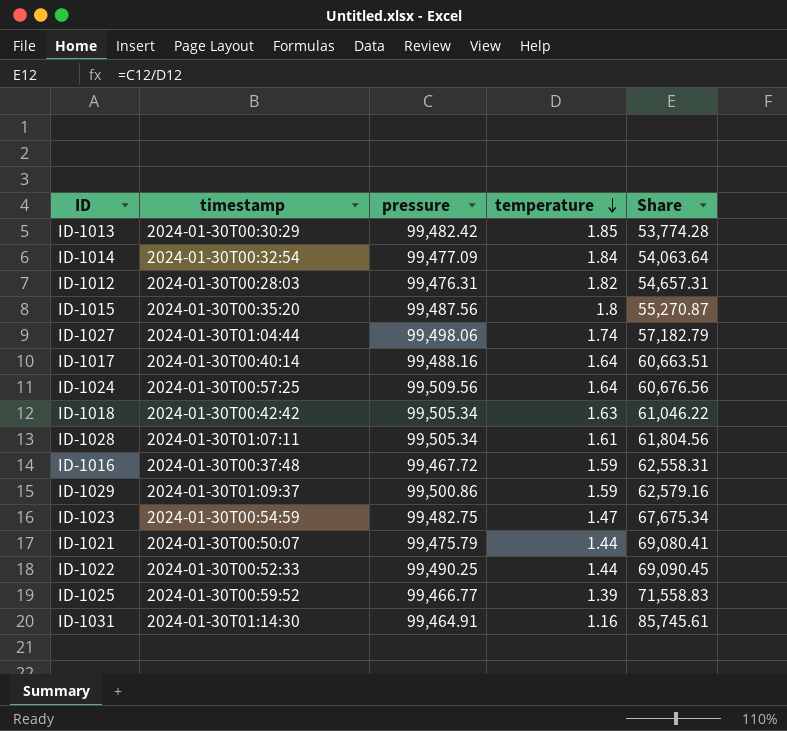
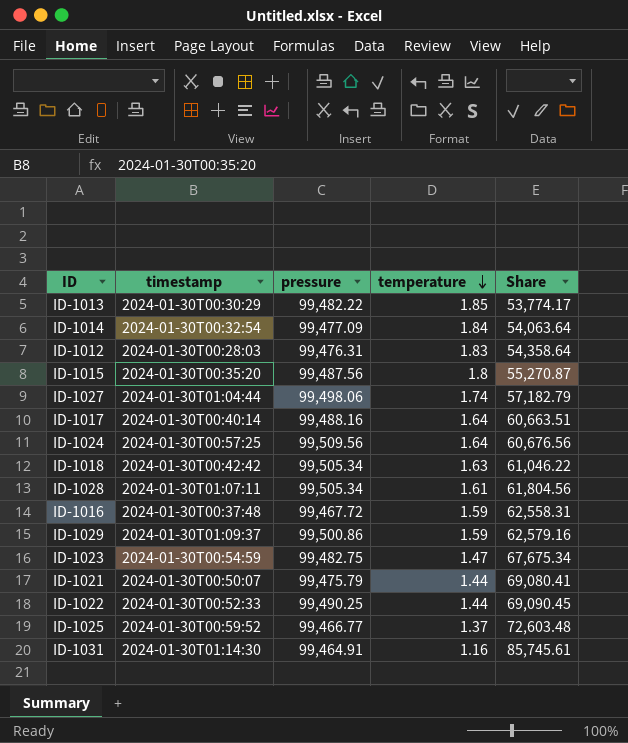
ID-1013 | pressure: 99,482.42 -> 99,482.22
ID-1013 | Share: 53,774.28 -> 53,774.17
ID-1012 | temperature: 1.82 -> 1.83
ID-1012 | Share: 54,657.31 -> 54,358.64
ID-1025 | temperature: 1.39 -> 1.37
ID-1025 | Share: 71,558.83 -> 72,603.48

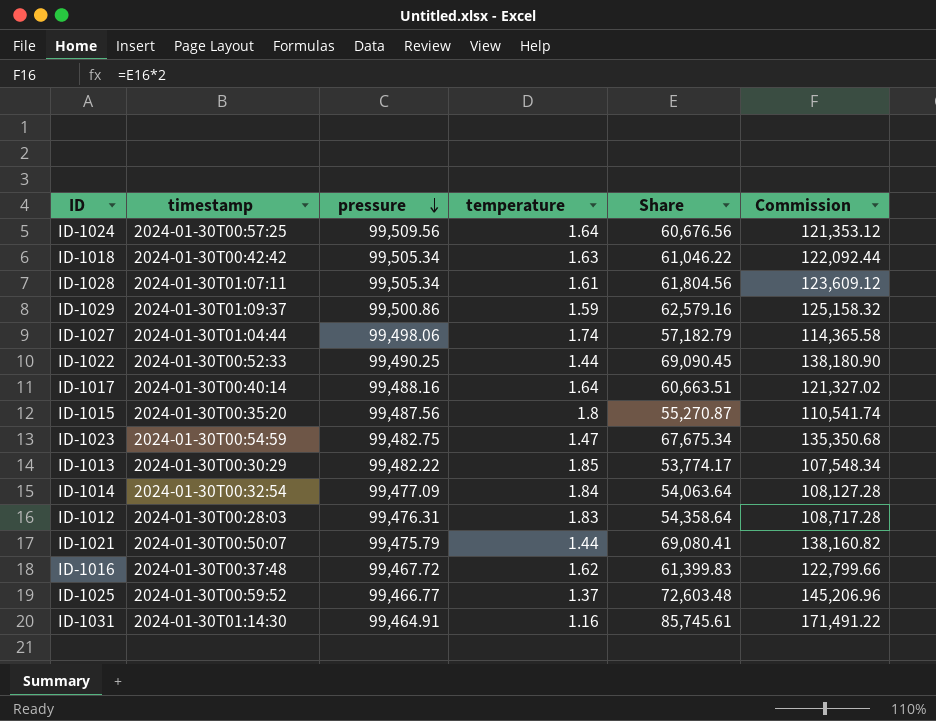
row order: temperature descending -> pressure descending
column Commission | formula: none -> [Share] * 2
ID-1016 | temperature: 1.59 -> 1.62
ID-1016 | Share: 62,558.31 -> 61,399.83

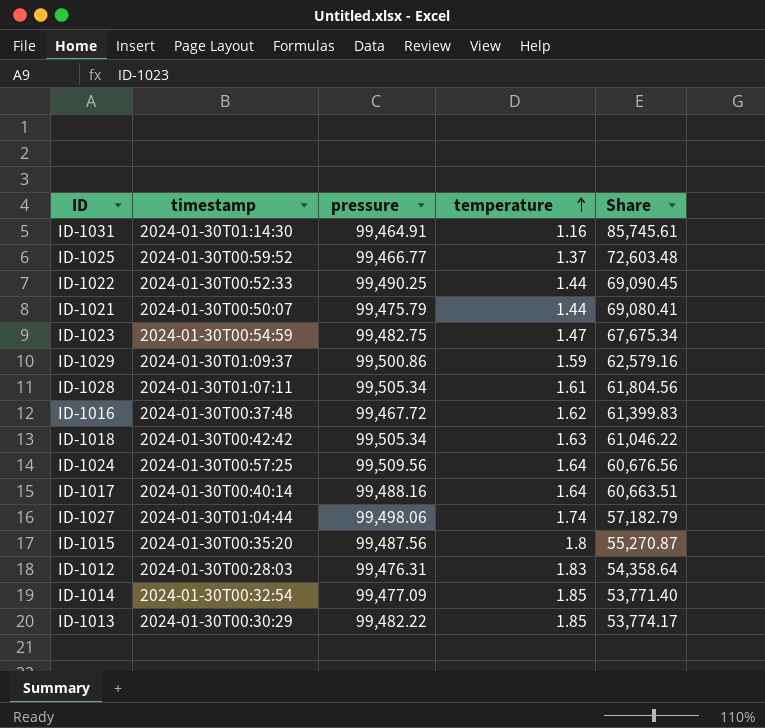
row order: pressure descending -> temperature ascending
column Commission | formula: [Share] * 2 -> none
ID-1014 | temperature: 1.84 -> 1.85
ID-1014 | Share: 54,063.64 -> 53,771.40

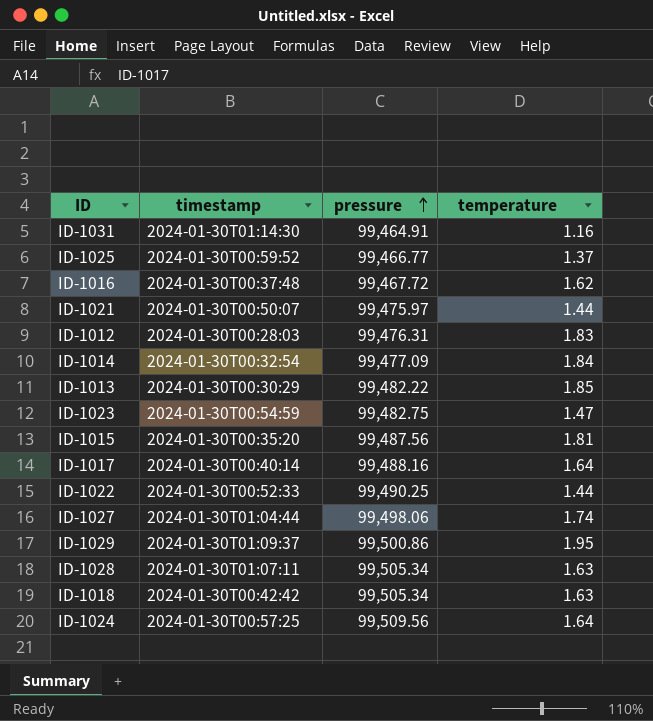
row order: temperature ascending -> pressure ascending
column Share | formula: [pressure] / [temperature] -> none
ID-1021 | pressure: 99,475.79 -> 99,475.97
ID-1014 | temperature: 1.85 -> 1.84
ID-1015 | temperature: 1.8 -> 1.81
ID-1029 | temperature: 1.59 -> 1.95
ID-1028 | temperature: 1.61 -> 1.63

